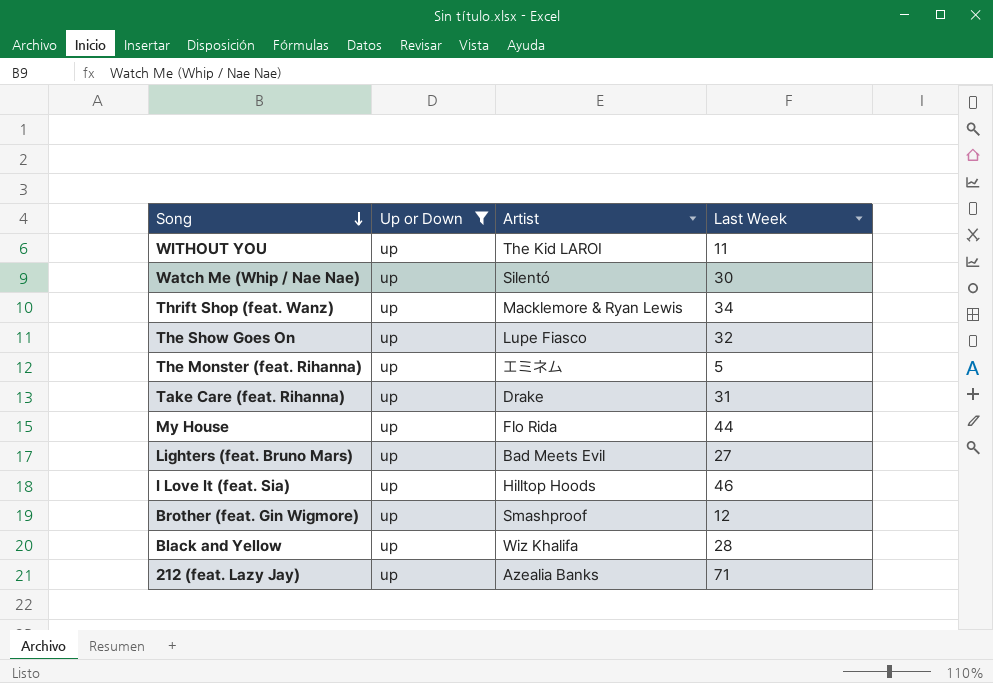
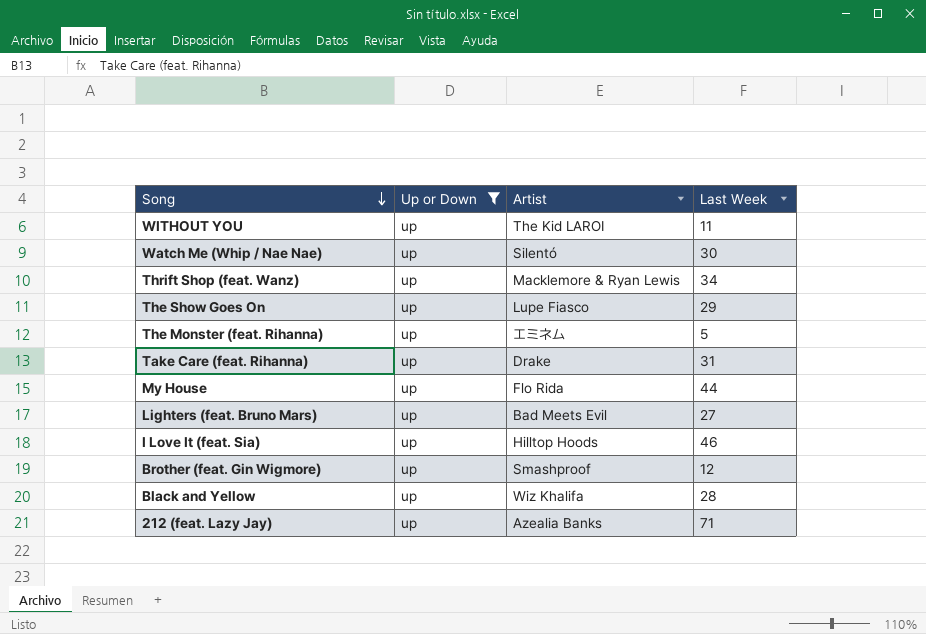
The Show Goes On | Last Week: 32 -> 29

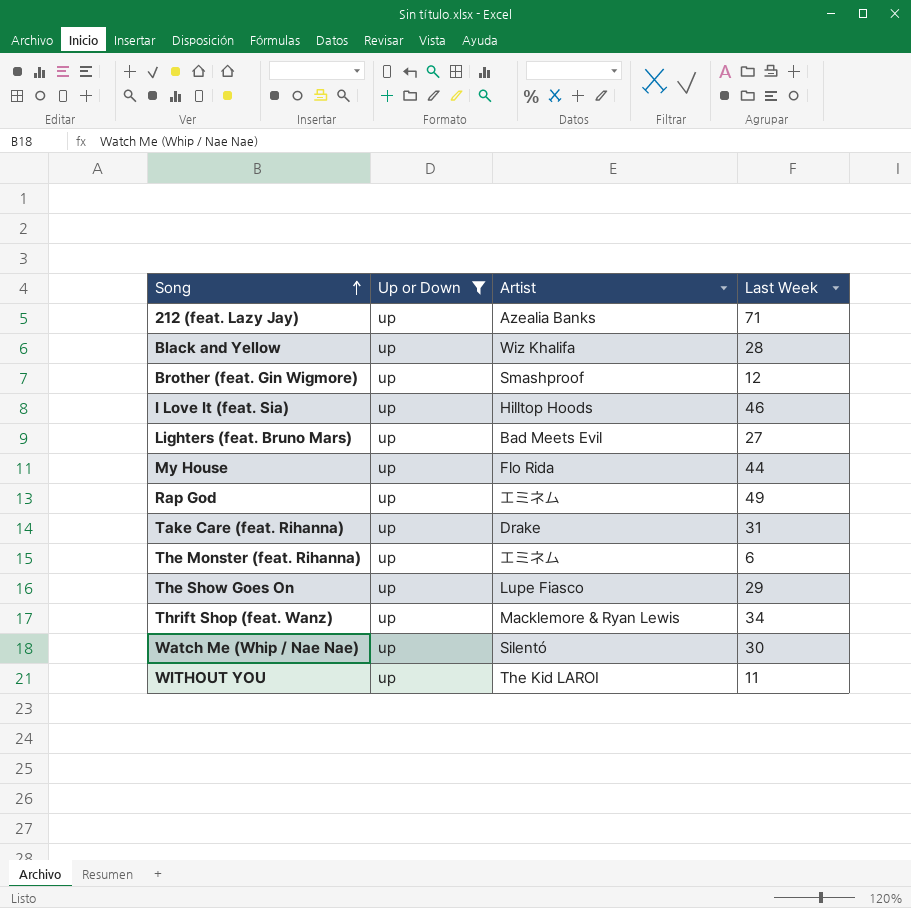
row order: Song descending -> Song ascending
row Rap God: none -> up | エミネム | 49
The Monster (feat. Rihanna) | Last Week: 5 -> 6

